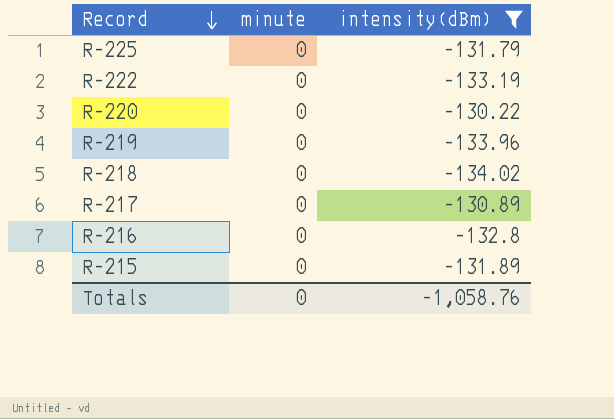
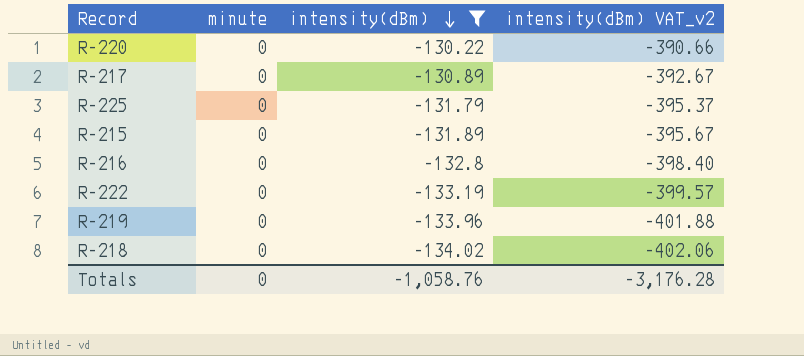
row order: Record descending -> intensity(dBm) descending
column intensity(dBm) VAT_v2 | formula: none -> [intensity(dBm)] * 3

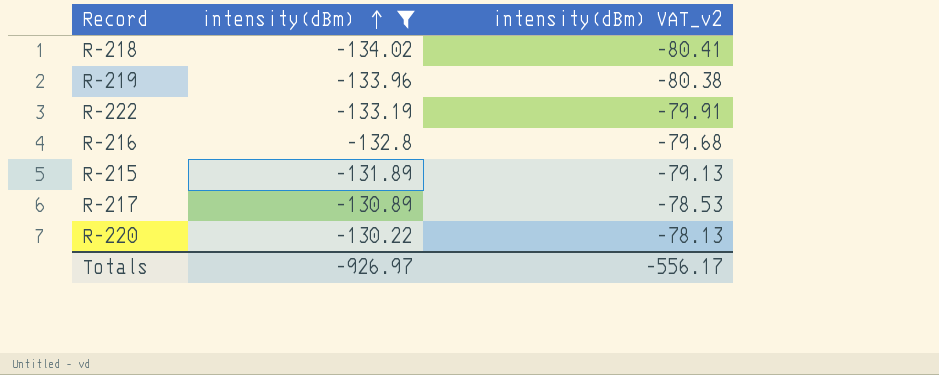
row order: intensity(dBm) descending -> intensity(dBm) ascending
column minute | position: 2 -> none
column intensity(dBm) VAT_v2 | formula: [intensity(dBm)] * 3 -> [intensity(dBm)] * 0.6
row R-225: 0 | -131.79 | -395.37 -> none
Totals | intensity(dBm): -1,058.76 -> -926.97
Totals | intensity(dBm) VAT_v2: -3,176.28 -> -556.17

